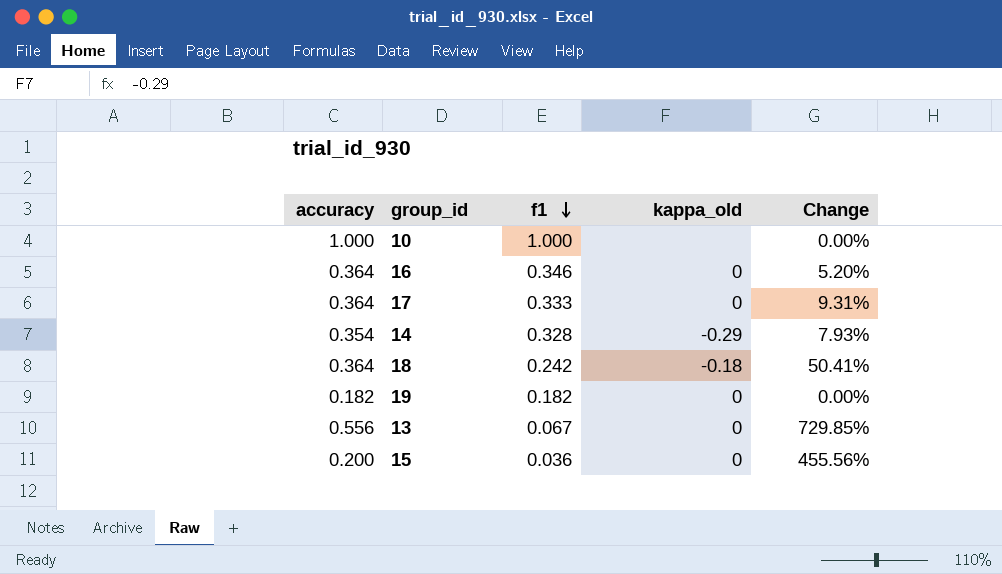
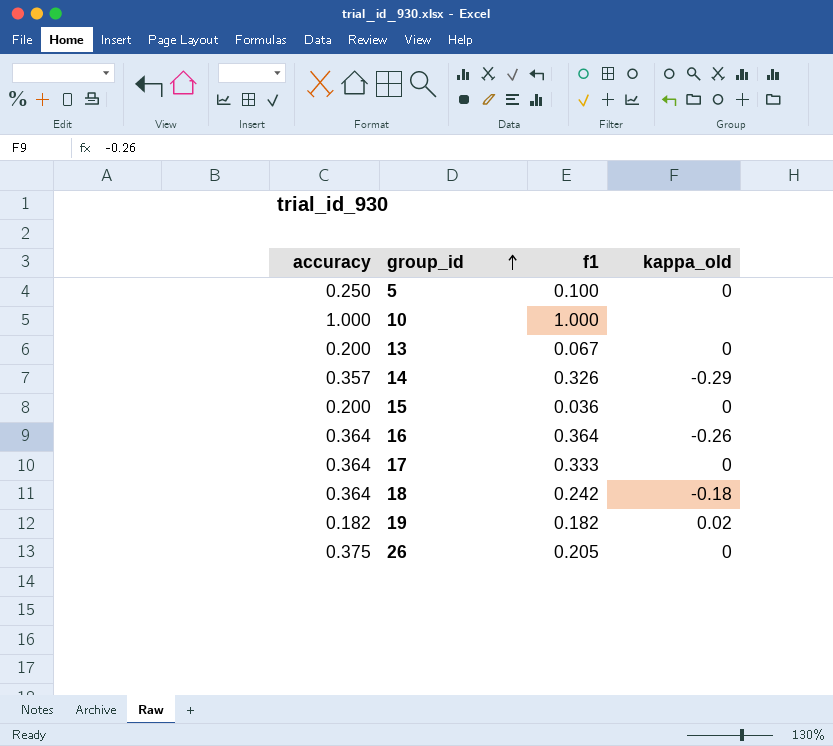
row order: f1 descending -> group_id ascending
column Change | formula: ([accuracy] - [f1]) / [f1] -> none
row 5: none -> 0.250 | 0.100 | 0
13 | accuracy: 0.556 -> 0.200
14 | accuracy: 0.354 -> 0.357
14 | f1: 0.328 -> 0.326
16 | f1: 0.346 -> 0.364
16 | kappa_old: 0 -> -0.26
19 | kappa_old: 0 -> 0.02
row 26: none -> 0.375 | 0.205 | 0

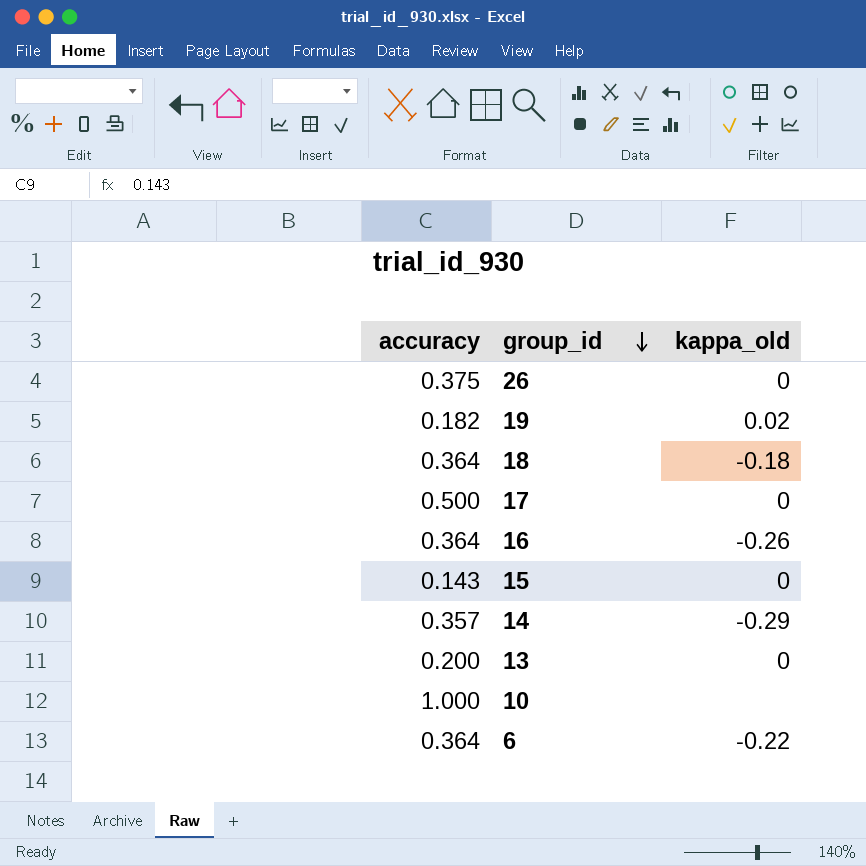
row order: group_id ascending -> group_id descending
column f1 | position: 3 -> none
row 5: 0.250 | 0.100 | 0 -> none
17 | accuracy: 0.364 -> 0.500
15 | accuracy: 0.200 -> 0.143
row 6: none -> 0.364 | -0.22

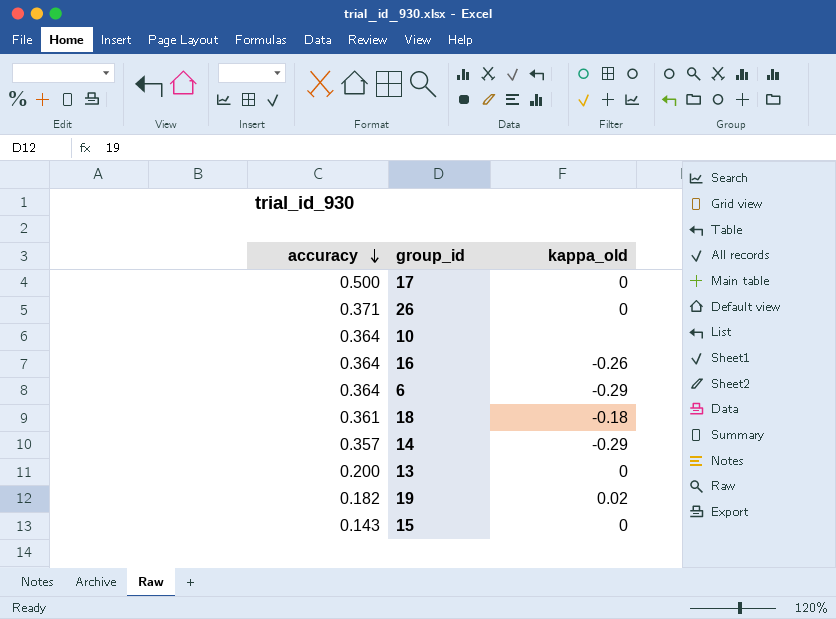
row order: group_id descending -> accuracy descending
26 | accuracy: 0.375 -> 0.371
10 | accuracy: 1.000 -> 0.364
6 | kappa_old: -0.22 -> -0.29
18 | accuracy: 0.364 -> 0.361

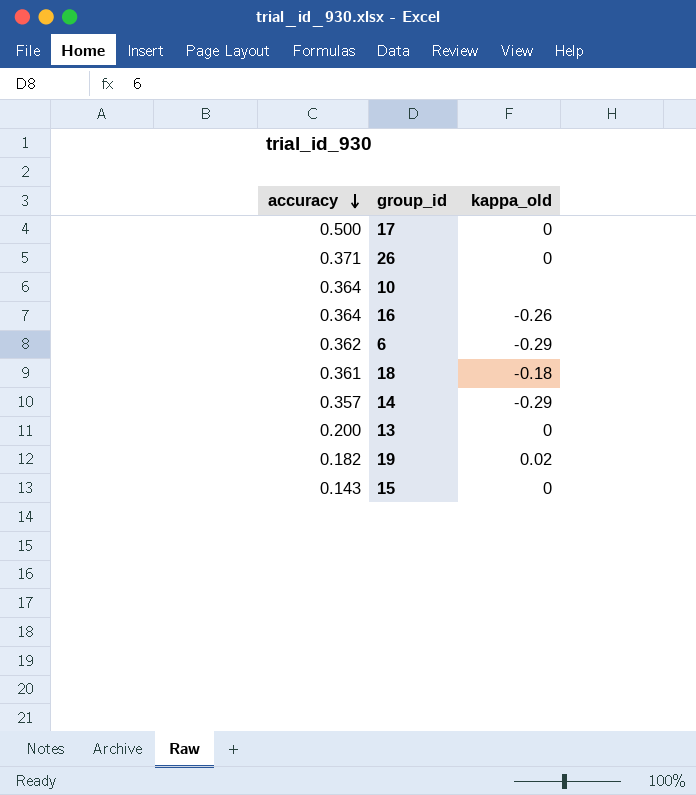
6 | accuracy: 0.364 -> 0.362

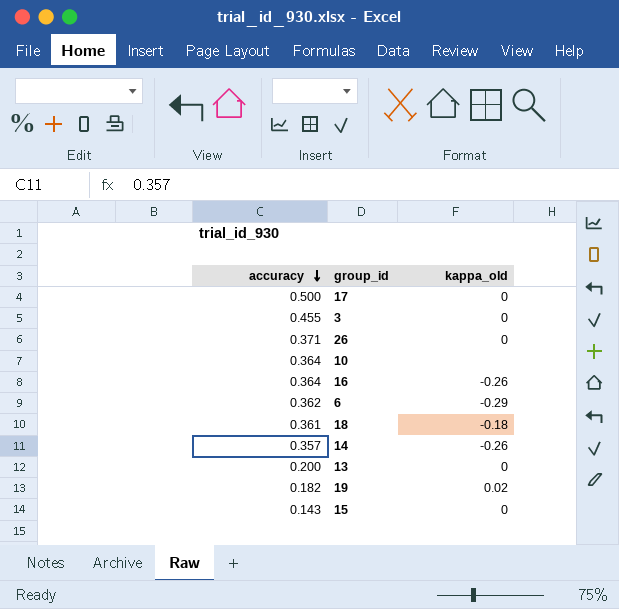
row 3: none -> 0.455 | 0
14 | kappa_old: -0.29 -> -0.26

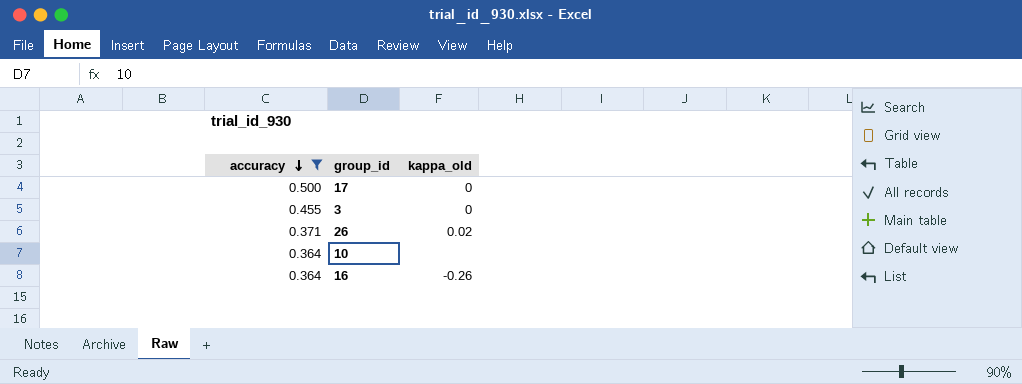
filter: none -> accuracy >= 0.364
26 | kappa_old: 0 -> 0.02

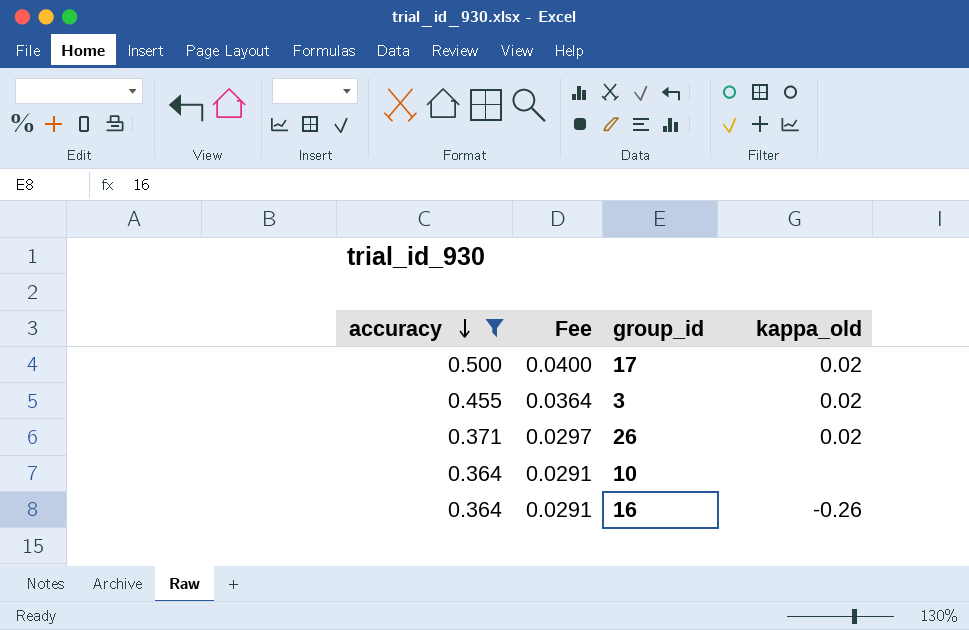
column Fee | formula: none -> [accuracy] * 0.08
17 | kappa_old: 0 -> 0.02
3 | kappa_old: 0 -> 0.02

